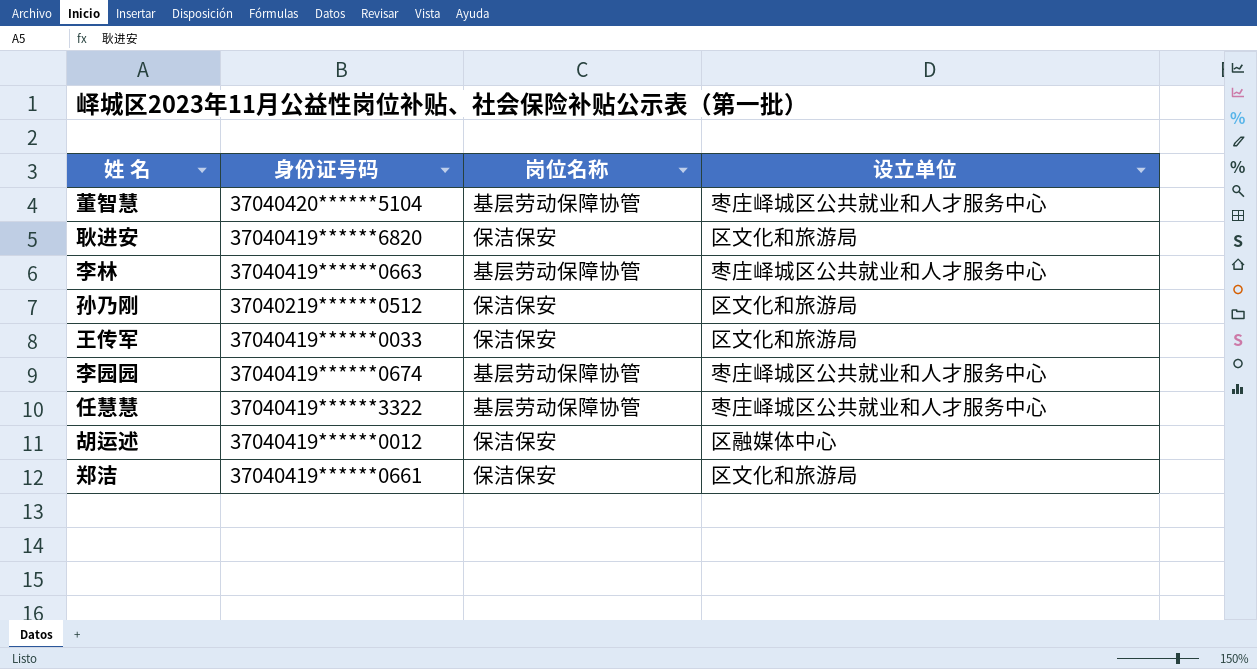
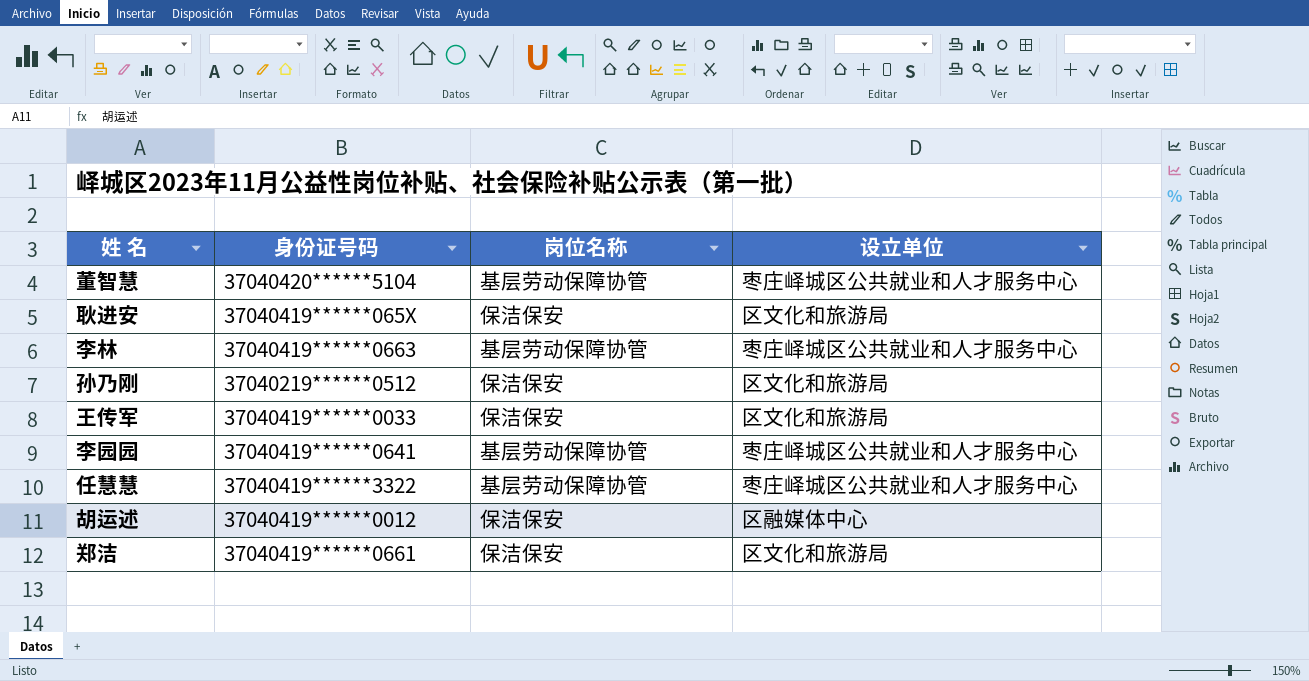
耿进安 | 身份证号码: 37040419******6820 -> 37040419******065X
李园园 | 身份证号码: 37040419******0674 -> 37040419******0641

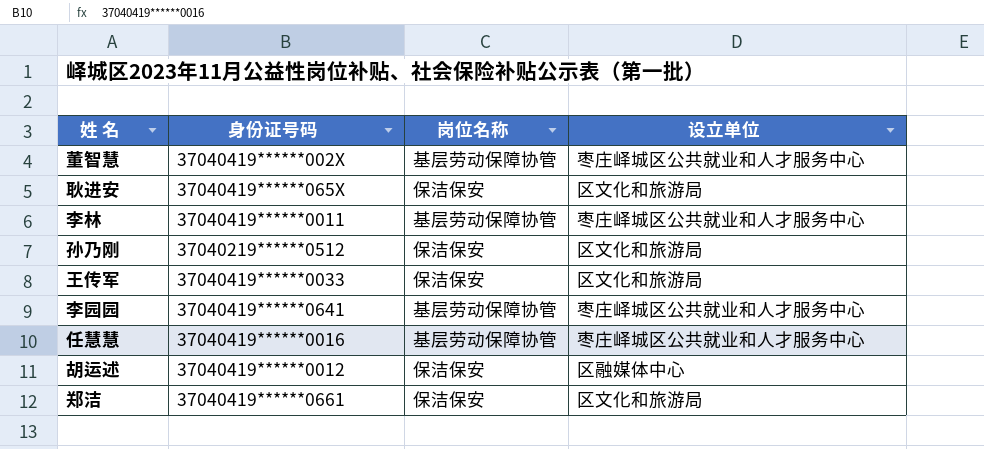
董智慧 | 身份证号码: 37040420******5104 -> 37040419******002X
李林 | 身份证号码: 37040419******0663 -> 37040419******0011
任慧慧 | 身份证号码: 37040419******3322 -> 37040419******0016

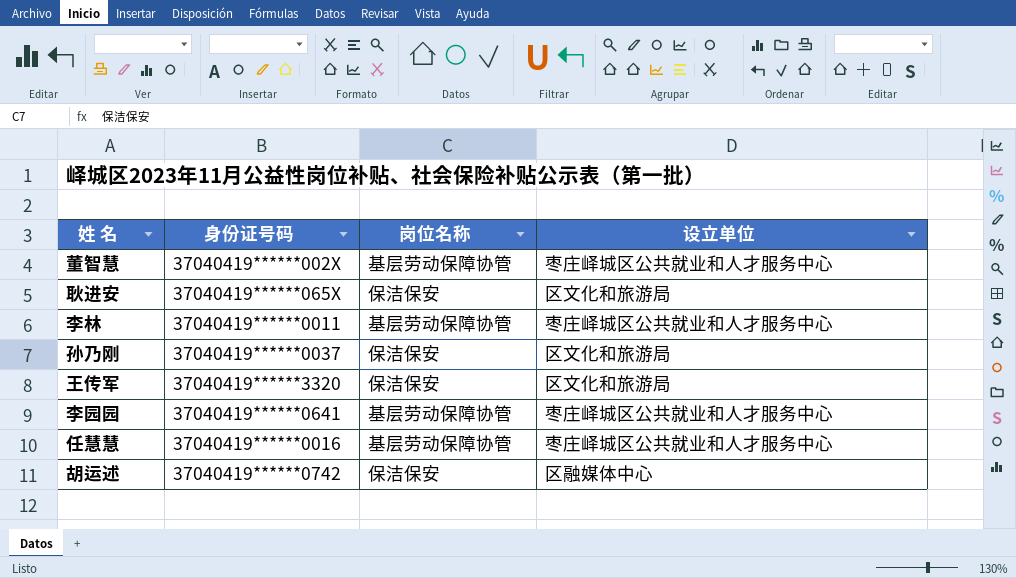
row 郑洁: 37040419******0661 | 保洁保安 | 区文化和旅游局 -> none
孙乃刚 | 身份证号码: 37040219******0512 -> 37040419******0037
王传军 | 身份证号码: 37040419******0033 -> 37040419******3320
胡运述 | 身份证号码: 37040419******0012 -> 37040419******0742

